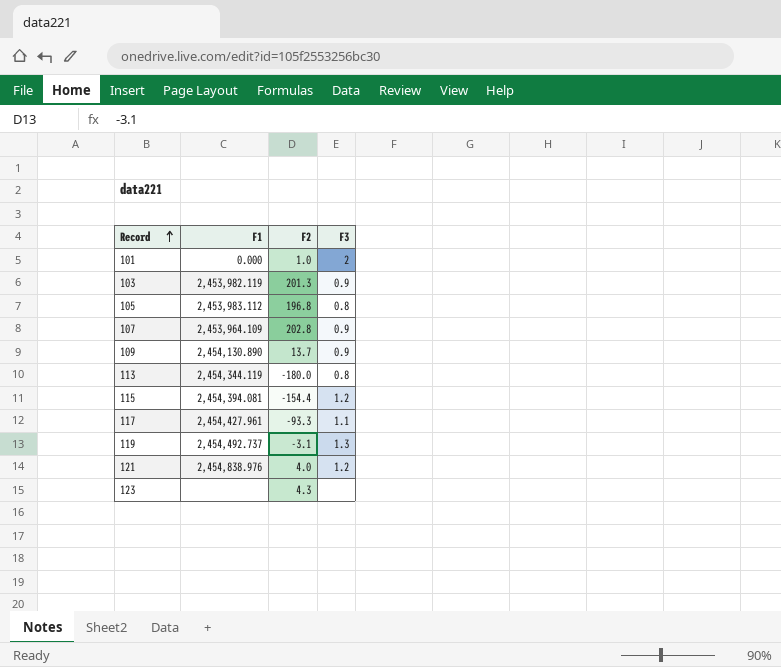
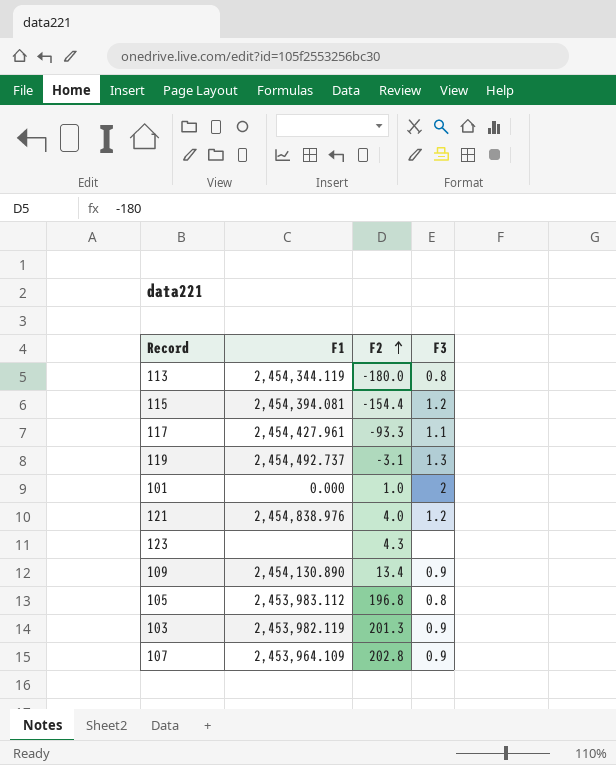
row order: Record ascending -> F2 ascending
109 | F2: 13.7 -> 13.4

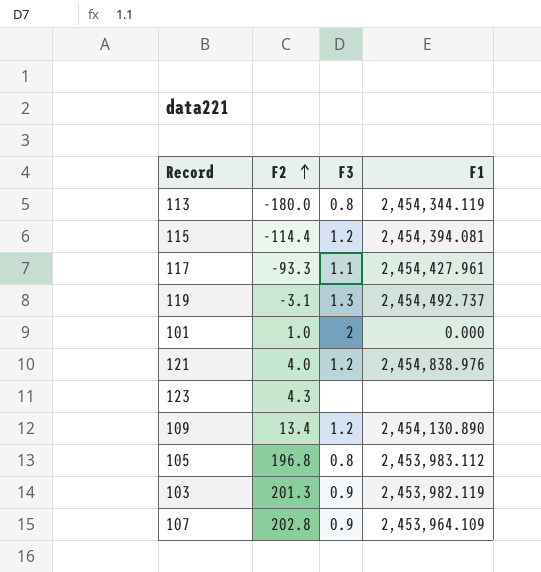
column F1 | position: 2 -> 4
115 | F2: -154.4 -> -114.4
109 | F3: 0.9 -> 1.2

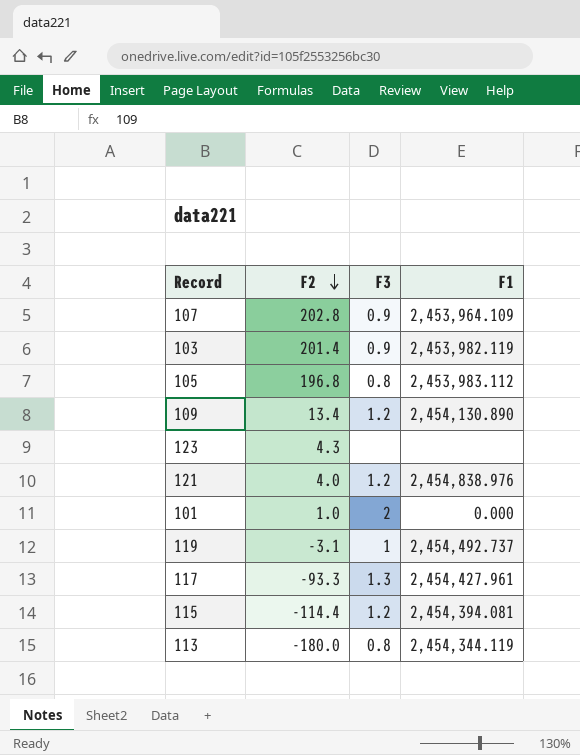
row order: F2 ascending -> F2 descending
103 | F2: 201.3 -> 201.4
119 | F3: 1.3 -> 1
117 | F3: 1.1 -> 1.3

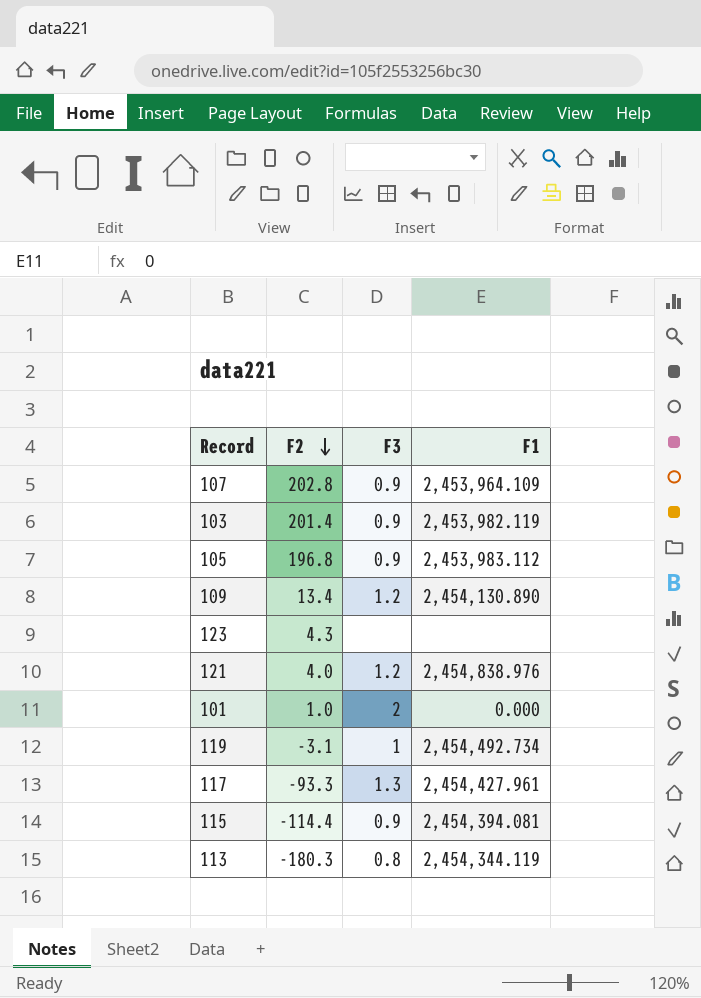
105 | F3: 0.8 -> 0.9
119 | F1: 2,454,492.737 -> 2,454,492.734
115 | F3: 1.2 -> 0.9
113 | F2: -180.0 -> -180.3

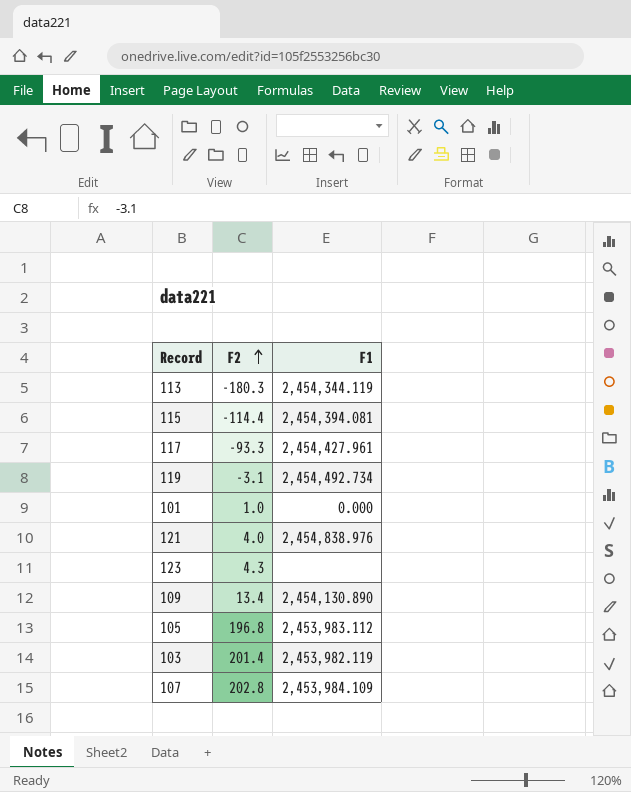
row order: F2 descending -> F2 ascending
column F3 | position: 3 -> none
107 | F1: 2,453,964.109 -> 2,453,984.109

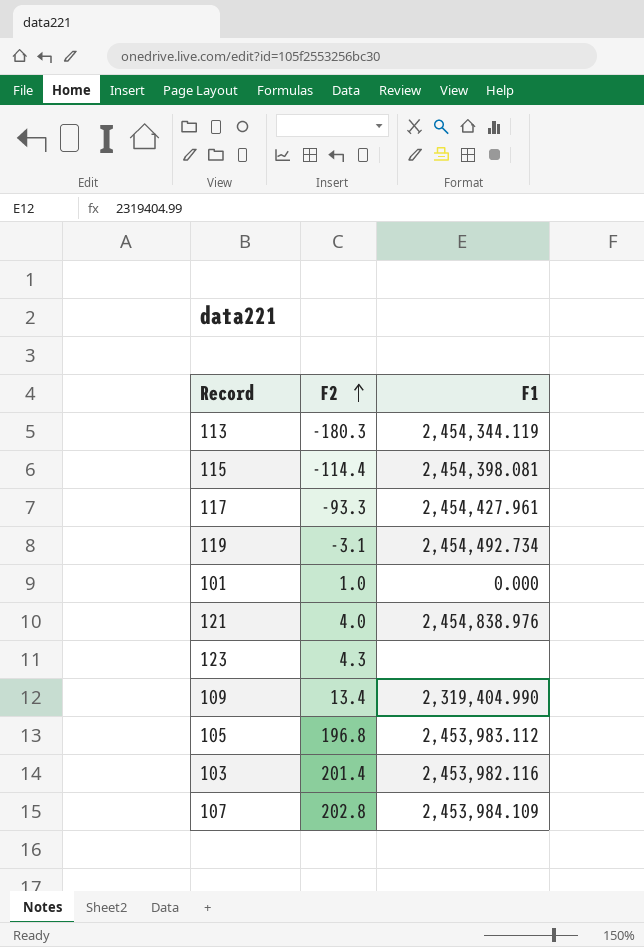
115 | F1: 2,454,394.081 -> 2,454,398.081
109 | F1: 2,454,130.890 -> 2,319,404.990
103 | F1: 2,453,982.119 -> 2,453,982.116

